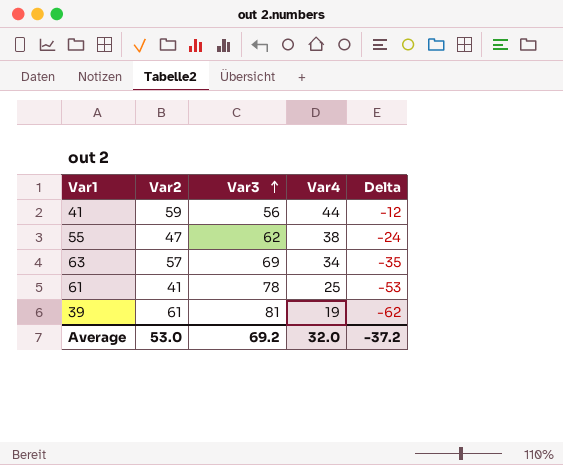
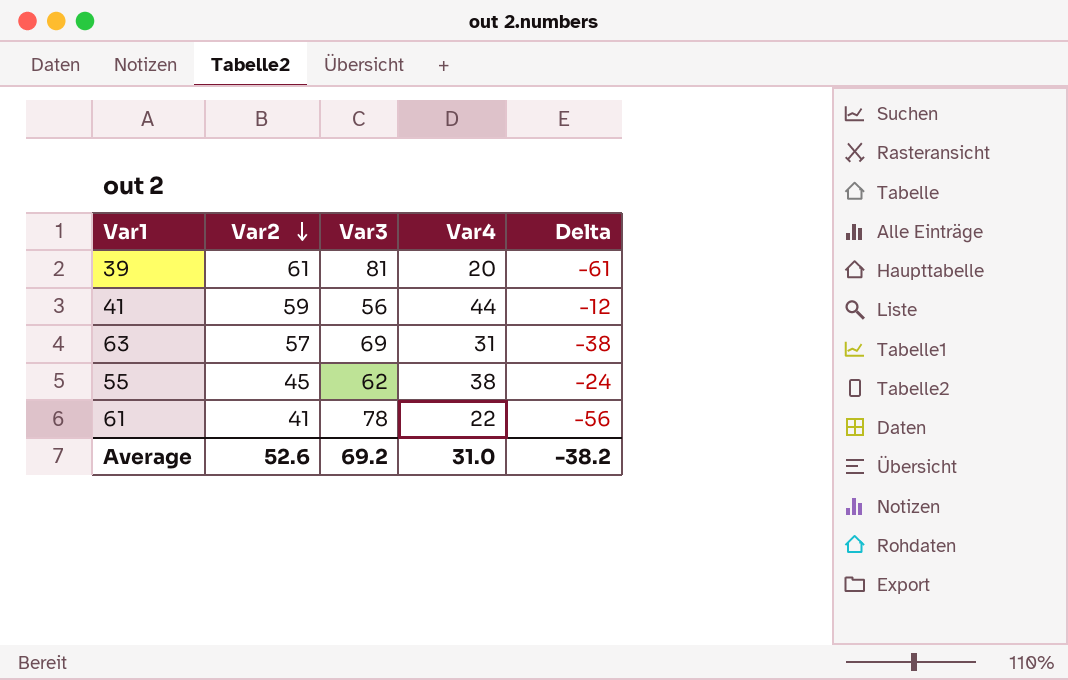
row order: Var3 ascending -> Var2 descending
39 | Var4: 19 -> 20
39 | Delta: -62 -> -61
63 | Var4: 34 -> 31
63 | Delta: -35 -> -38
55 | Var2: 47 -> 45
61 | Var4: 25 -> 22
61 | Delta: -53 -> -56
Average | Var2: 53.0 -> 52.6
Average | Var4: 32.0 -> 31.0
Average | Delta: -37.2 -> -38.2

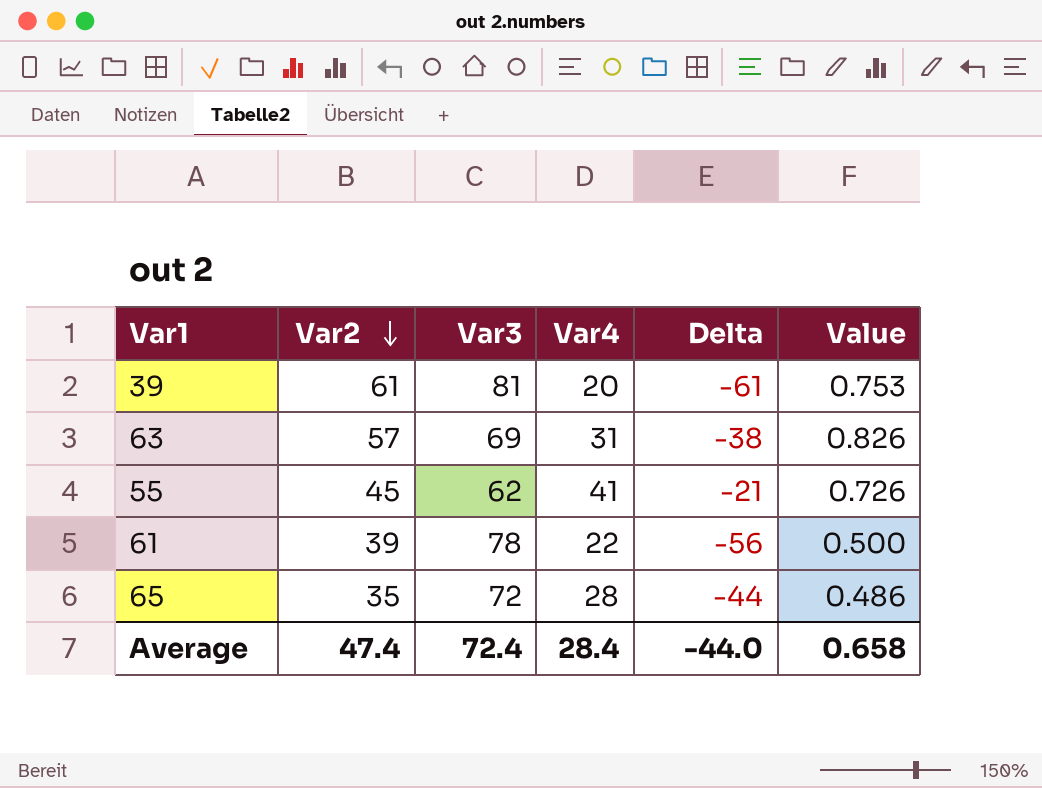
column Value | formula: none -> [Var2] / [Var3]
row 41: 59 | 56 | 44 | -12 -> none
55 | Var4: 38 -> 41
55 | Delta: -24 -> -21
61 | Var2: 41 -> 39
row 65: none -> 35 | 72 | 28 | -44 | 0.486
Average | Var2: 52.6 -> 47.4
Average | Var3: 69.2 -> 72.4
Average | Var4: 31.0 -> 28.4
Average | Delta: -38.2 -> -44.0

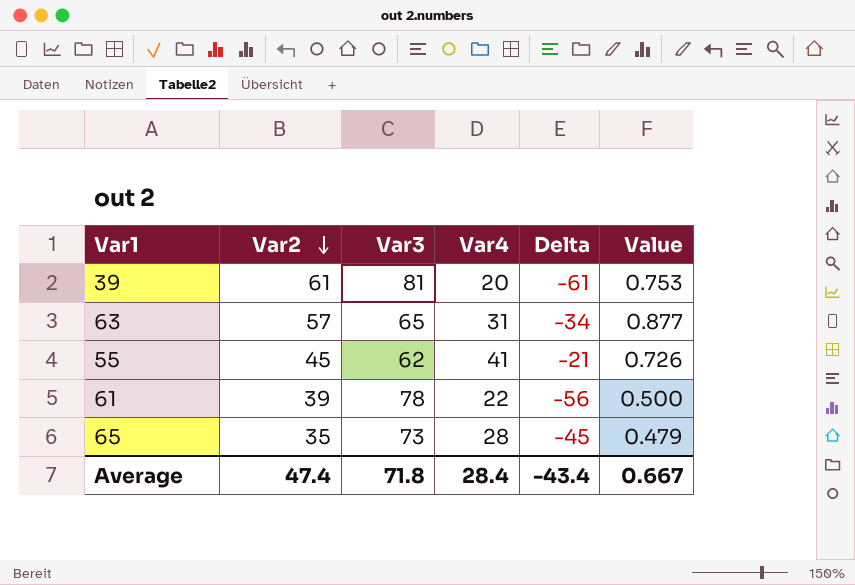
63 | Var3: 69 -> 65
63 | Delta: -38 -> -34
63 | Value: 0.826 -> 0.877
65 | Var3: 72 -> 73
65 | Delta: -44 -> -45
65 | Value: 0.486 -> 0.479
Average | Var3: 72.4 -> 71.8
Average | Delta: -44.0 -> -43.4
Average | Value: 0.658 -> 0.667

